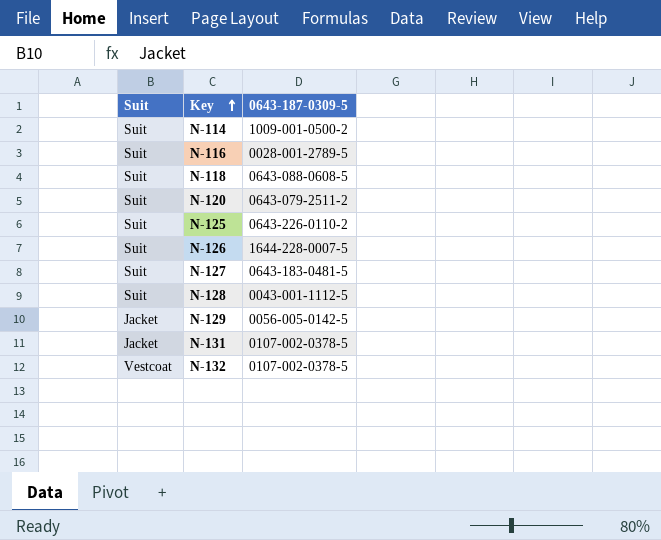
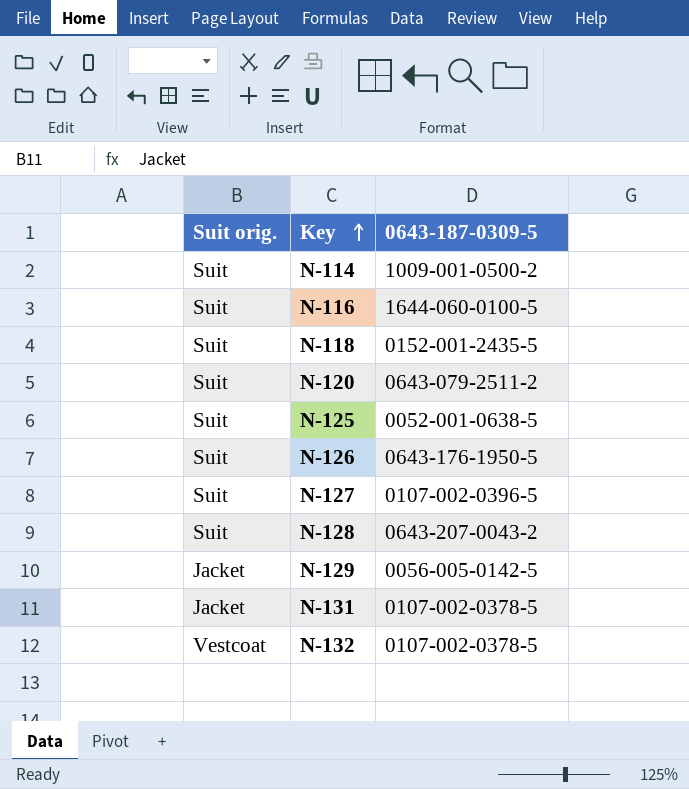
column name: Suit -> Suit orig.
N-116 | 0643-187-0309-5: 0028-001-2789-5 -> 1644-060-0100-5
N-118 | 0643-187-0309-5: 0643-088-0608-5 -> 0152-001-2435-5
N-125 | 0643-187-0309-5: 0643-226-0110-2 -> 0052-001-0638-5
N-126 | 0643-187-0309-5: 1644-228-0007-5 -> 0643-176-1950-5
N-127 | 0643-187-0309-5: 0643-183-0481-5 -> 0107-002-0396-5
N-128 | 0643-187-0309-5: 0043-001-1112-5 -> 0643-207-0043-2

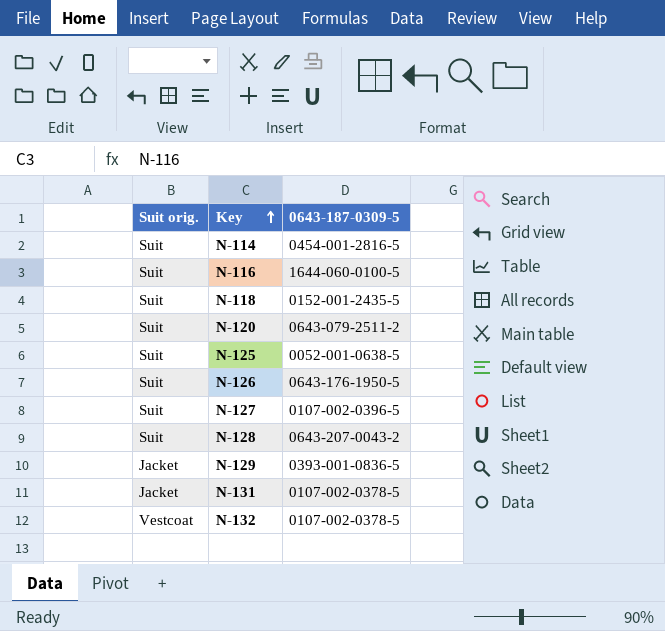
N-114 | 0643-187-0309-5: 1009-001-0500-2 -> 0454-001-2816-5
N-129 | 0643-187-0309-5: 0056-005-0142-5 -> 0393-001-0836-5

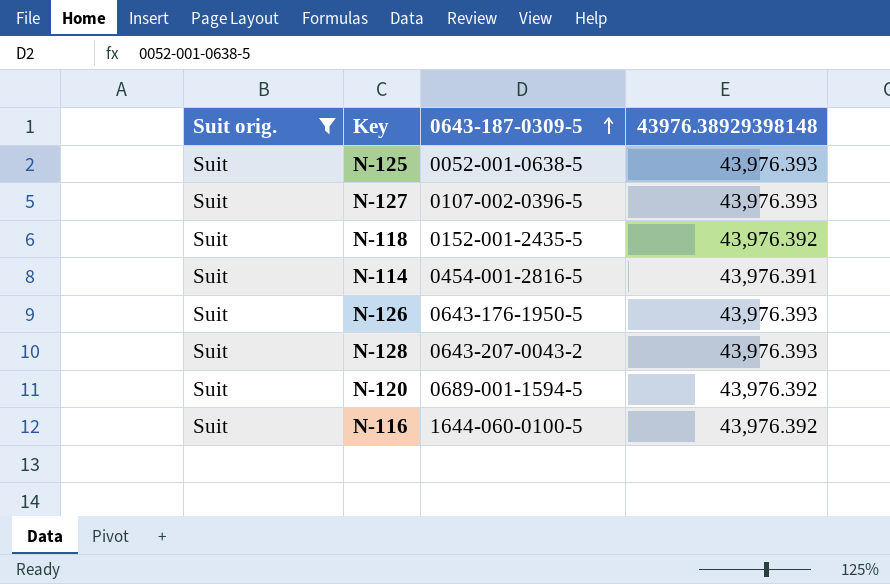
filter: none -> Suit orig. = Suit
row order: Key ascending -> 0643-187-0309-5 ascending
column 43976.38929398148 | position: none -> 4
N-120 | 0643-187-0309-5: 0643-079-2511-2 -> 0689-001-1594-5

